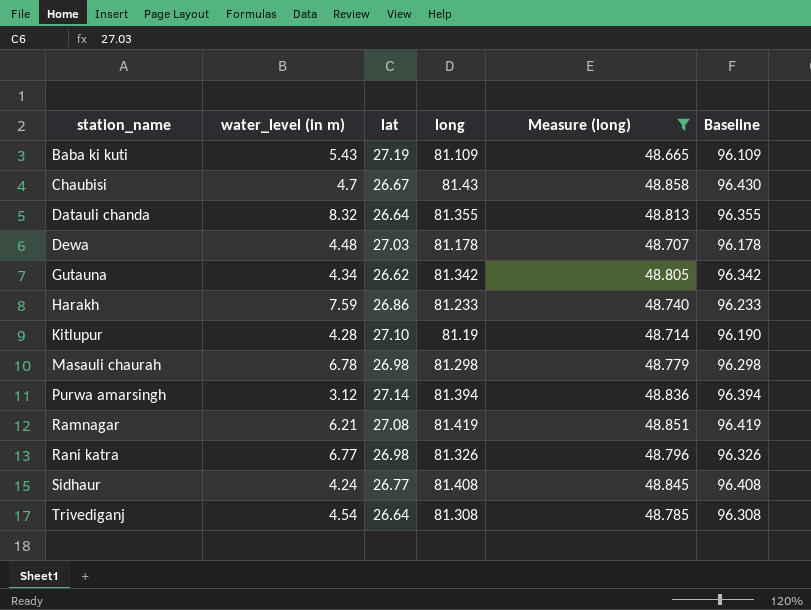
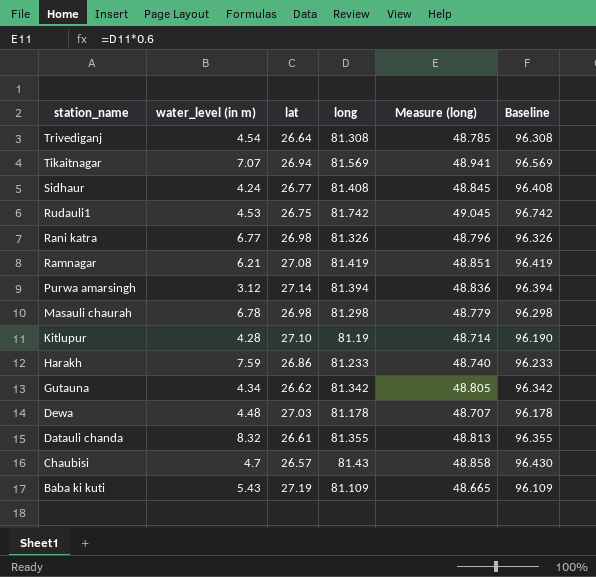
filter: Measure (long) <= 48.858 -> none
row order: station_name ascending -> station_name descending
Datauli chanda | lat: 26.64 -> 26.61
Chaubisi | lat: 26.67 -> 26.57

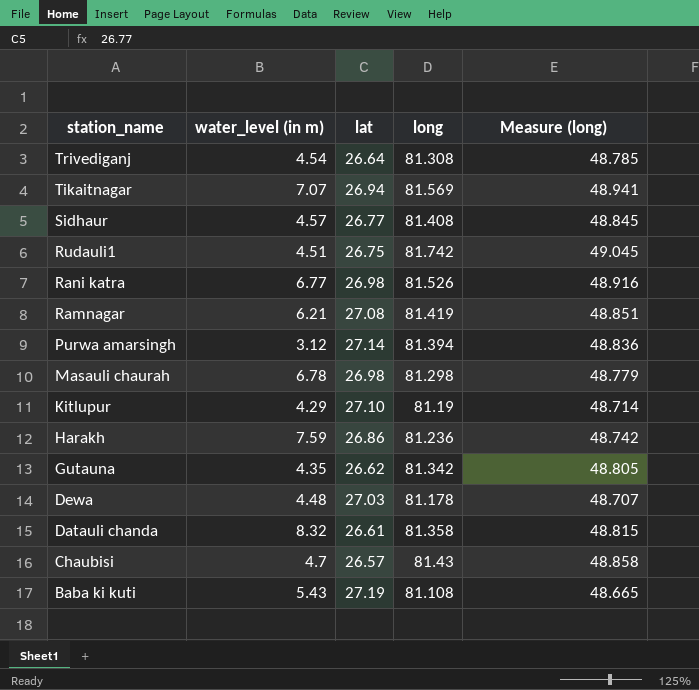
column Baseline | formula: [long] + 15 -> none
Sidhaur | water_level (in m): 4.24 -> 4.57
Rudauli1 | water_level (in m): 4.53 -> 4.51
Rani katra | long: 81.326 -> 81.526
Rani katra | Measure (long): 48.796 -> 48.916
Kitlupur | water_level (in m): 4.28 -> 4.29
Harakh | long: 81.233 -> 81.236
Harakh | Measure (long): 48.740 -> 48.742
Gutauna | water_level (in m): 4.34 -> 4.35
Datauli chanda | long: 81.355 -> 81.358
Datauli chanda | Measure (long): 48.813 -> 48.815
Baba ki kuti | long: 81.109 -> 81.108

